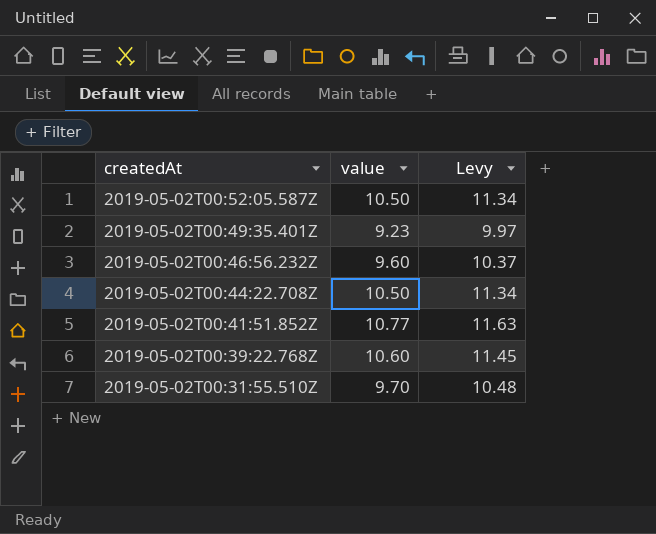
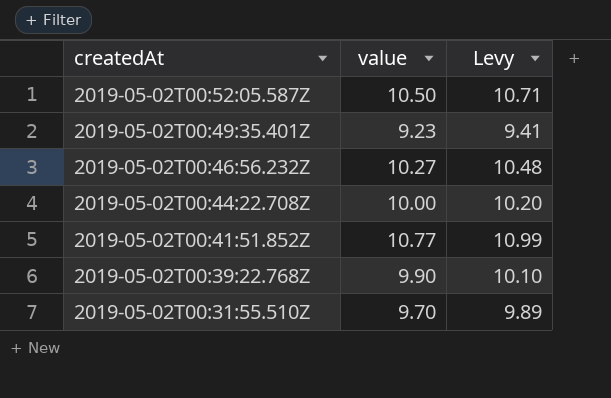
column Levy | formula: [value] * 1.08 -> [value] * 1.02
2019-05-02T00:46:56.232Z | value: 9.60 -> 10.27
2019-05-02T00:44:22.708Z | value: 10.50 -> 10.00
2019-05-02T00:39:22.768Z | value: 10.60 -> 9.90

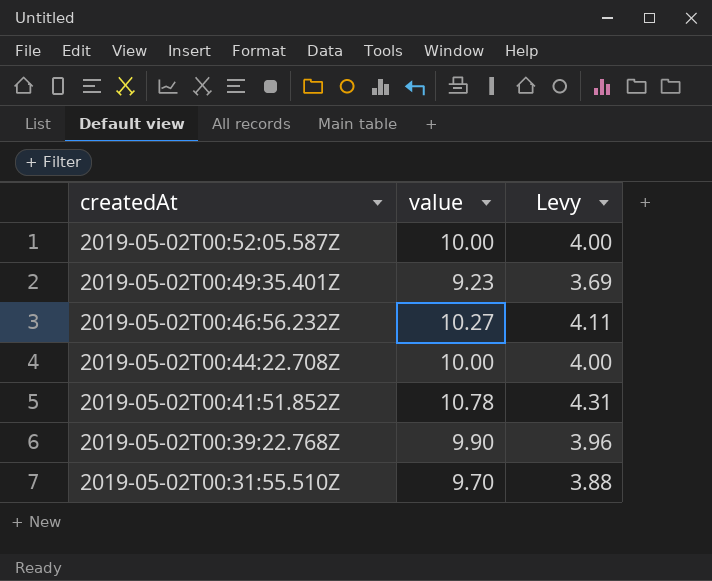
column Levy | formula: [value] * 1.02 -> [value] * 0.4
2019-05-02T00:52:05.587Z | value: 10.50 -> 10.00
2019-05-02T00:41:51.852Z | value: 10.77 -> 10.78

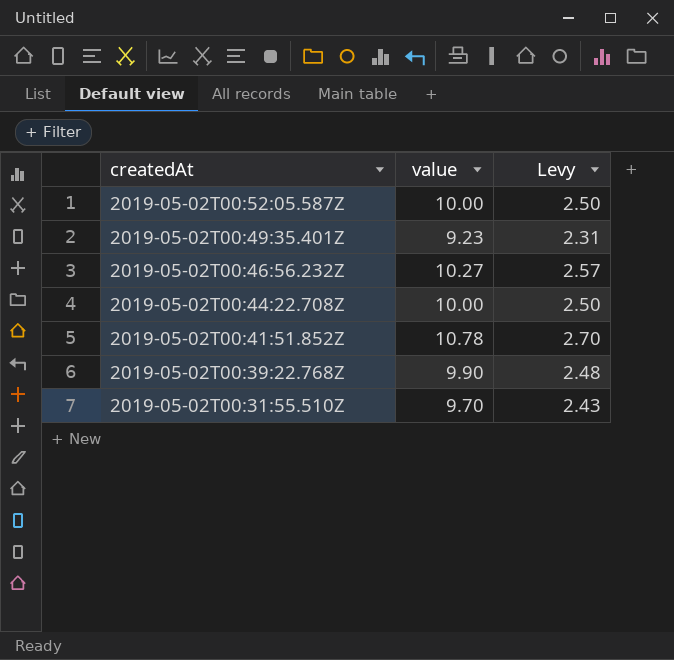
column Levy | formula: [value] * 0.4 -> [value] * 0.25

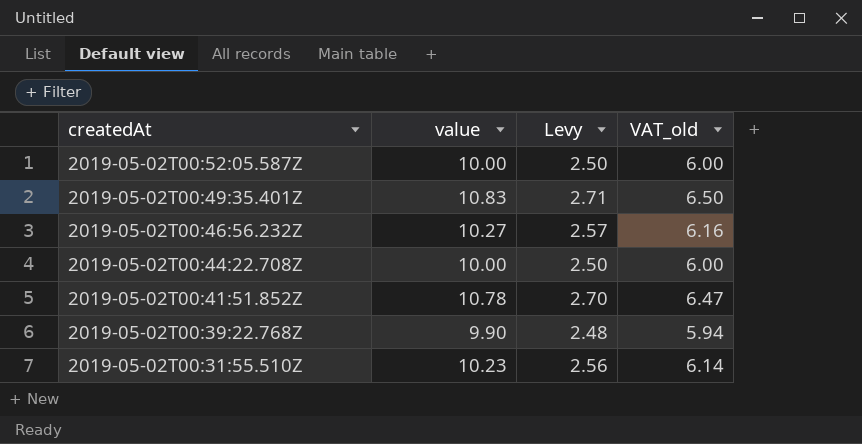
column VAT_old | formula: none -> [value] * 0.6
2019-05-02T00:49:35.401Z | value: 9.23 -> 10.83
2019-05-02T00:49:35.401Z | Levy: 2.31 -> 2.71
2019-05-02T00:31:55.510Z | value: 9.70 -> 10.23
2019-05-02T00:31:55.510Z | Levy: 2.43 -> 2.56

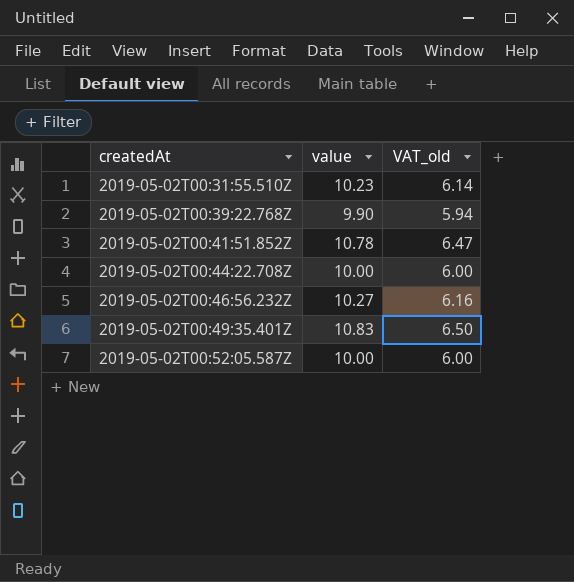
row order: createdAt descending -> createdAt ascending
column Levy | formula: [value] * 0.25 -> none

